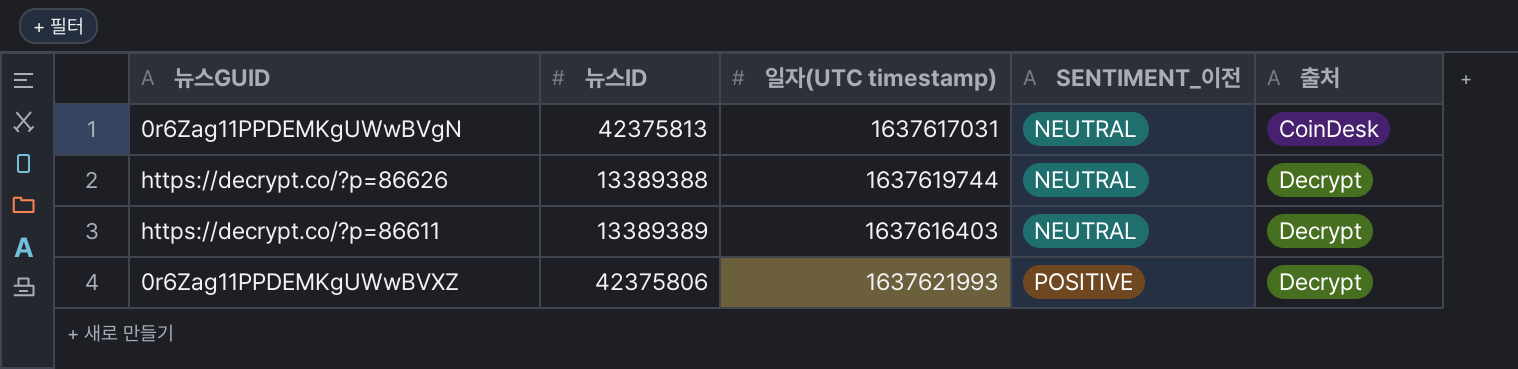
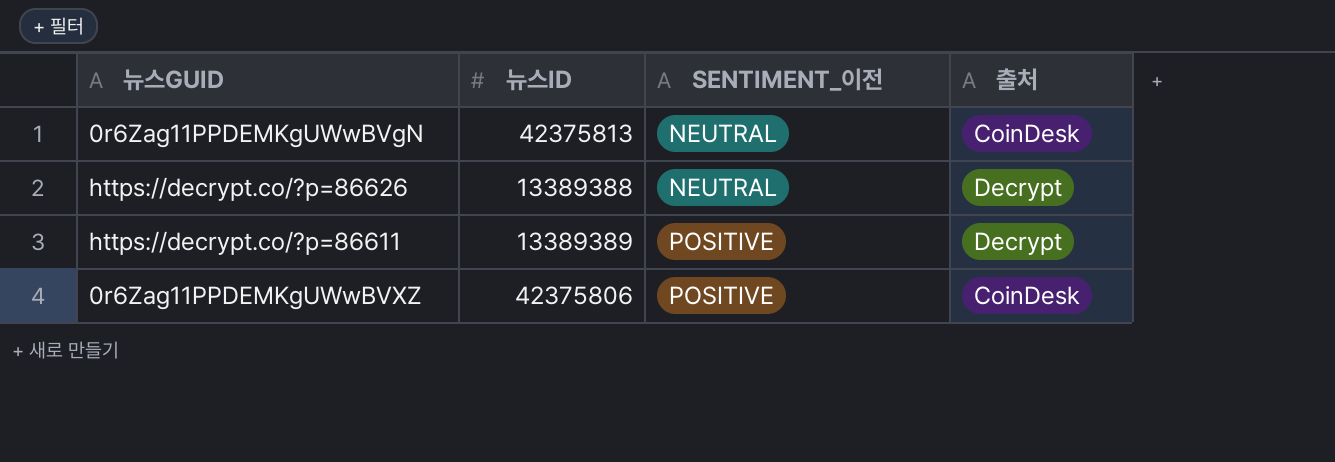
column 일자(UTC timestamp) | position: 3 -> none
https://decrypt.co/?p=86611 | SENTIMENT_이전: NEUTRAL -> POSITIVE
0r6Zag11PPDEMKgUWwBVXZ | 출처: Decrypt -> CoinDesk

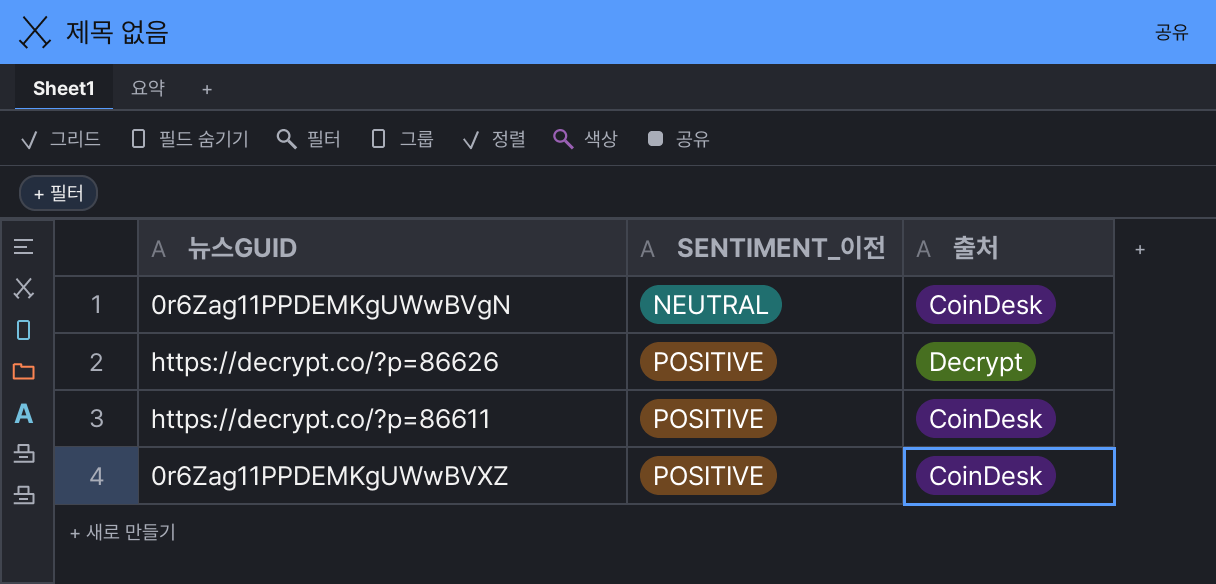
column 뉴스ID | position: 2 -> none
https://decrypt.co/?p=86626 | SENTIMENT_이전: NEUTRAL -> POSITIVE
https://decrypt.co/?p=86611 | 출처: Decrypt -> CoinDesk

